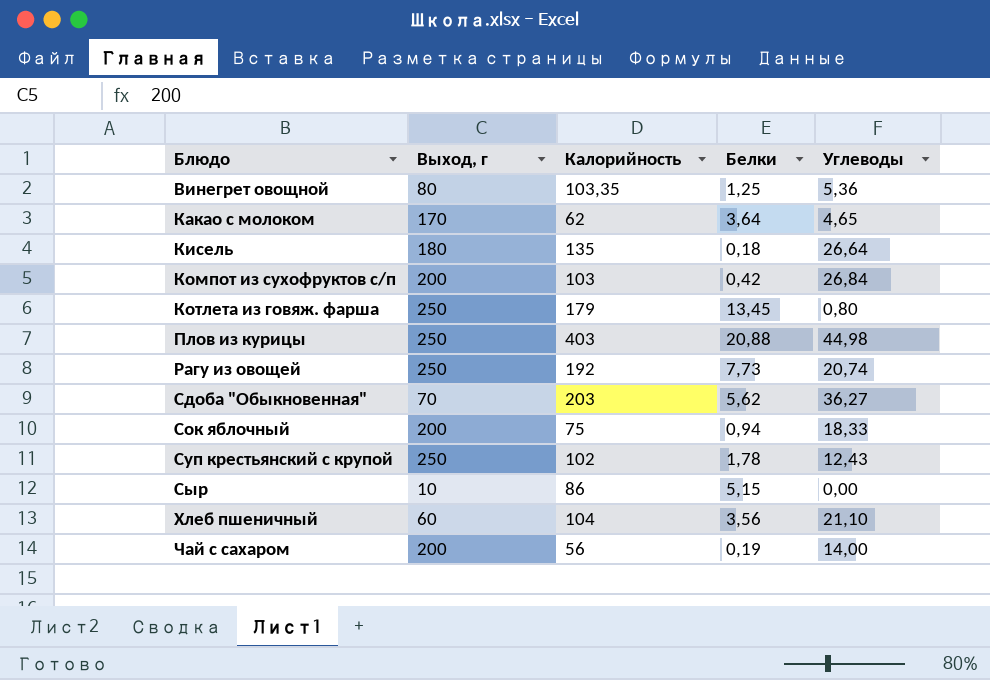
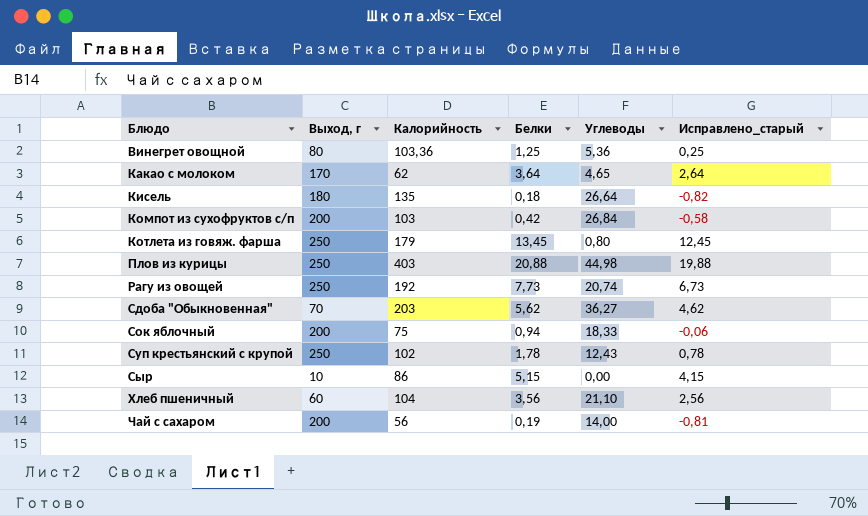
column Исправлено_старый | formula: none -> [Белки] - 1
Винегрет овощной | Калорийность: 103,35 -> 103,36

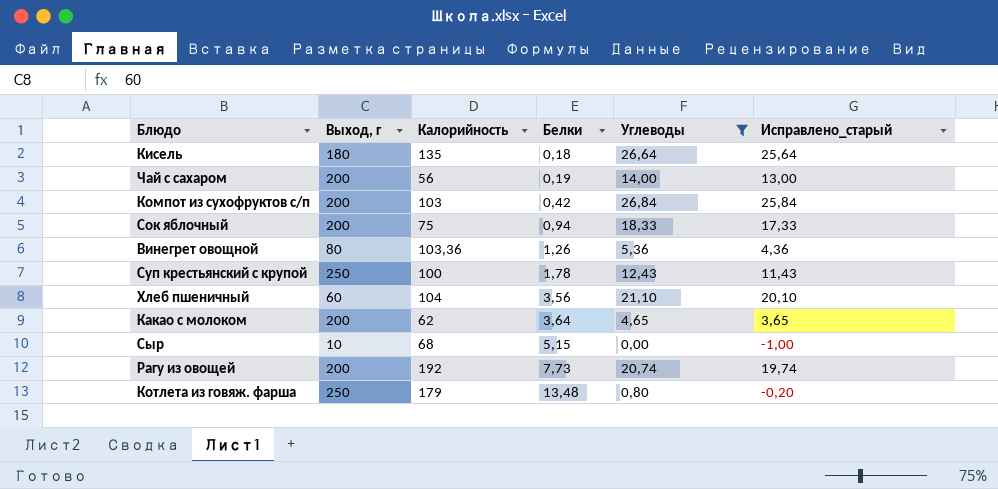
filter: none -> Углеводы <= 26,84
row order: Блюдо ascending -> Белки ascending
column Исправлено_старый | formula: [Белки] - 1 -> [Углеводы] - 1
Винегрет овощной | Белки: 1,25 -> 1,26
Суп крестьянский с крупой | Калорийность: 102 -> 100
Какао с молоком | Выход, г: 170 -> 200
Сыр | Калорийность: 86 -> 68
Рагу из овощей | Выход, г: 250 -> 200
Котлета из говяж. фарша | Белки: 13,45 -> 13,48

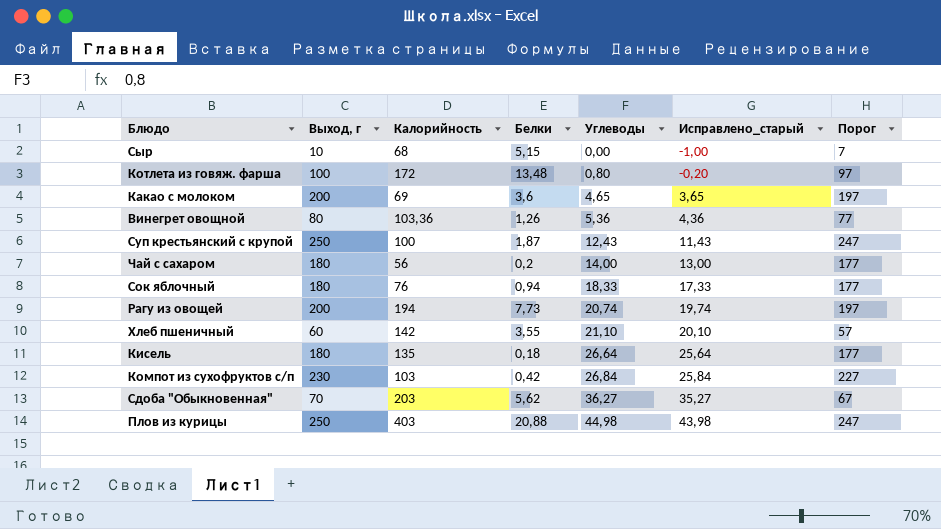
filter: Углеводы <= 26,84 -> none
row order: Белки ascending -> Углеводы ascending
column Порог | formula: none -> [Выход, г] - 3
Котлета из говяж. фарша | Выход, г: 250 -> 100
Котлета из говяж. фарша | Калорийность: 179 -> 172
Какао с молоком | Калорийность: 62 -> 69
Какао с молоком | Белки: 3,64 -> 3,6
Суп крестьянский с крупой | Белки: 1,78 -> 1,87
Чай с сахаром | Выход, г: 200 -> 180
Чай с сахаром | Белки: 0,19 -> 0,2
Сок яблочный | Выход, г: 200 -> 180
Сок яблочный | Калорийность: 75 -> 76
Рагу из овощей | Калорийность: 192 -> 194
Хлеб пшеничный | Калорийность: 104 -> 142
Хлеб пшеничный | Белки: 3,56 -> 3,55
Компот из сухофруктов с/п | Выход, г: 200 -> 230

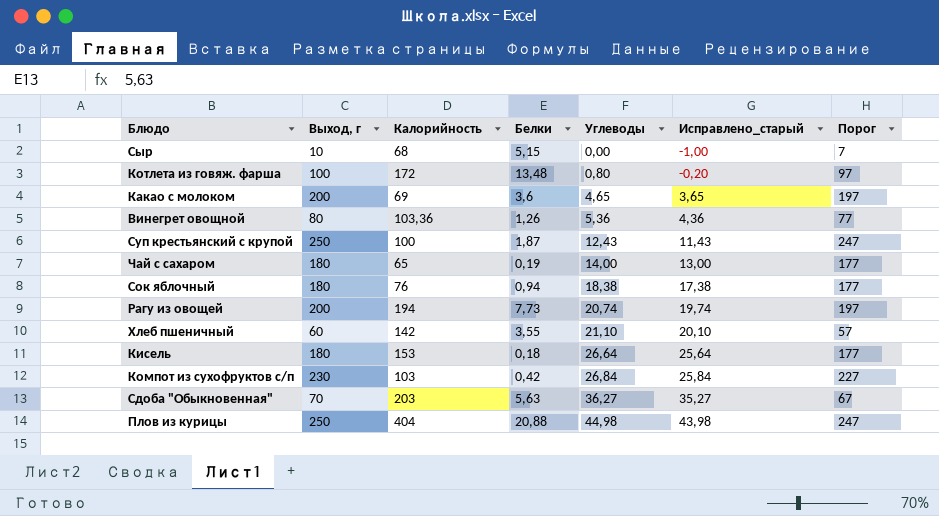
Чай с сахаром | Калорийность: 56 -> 65
Чай с сахаром | Белки: 0,2 -> 0,19
Сок яблочный | Углеводы: 18,33 -> 18,38
Сок яблочный | Исправлено_старый: 17,33 -> 17,38
Кисель | Калорийность: 135 -> 153
Сдоба "Обыкновенная" | Белки: 5,62 -> 5,63
Плов из курицы | Калорийность: 403 -> 404

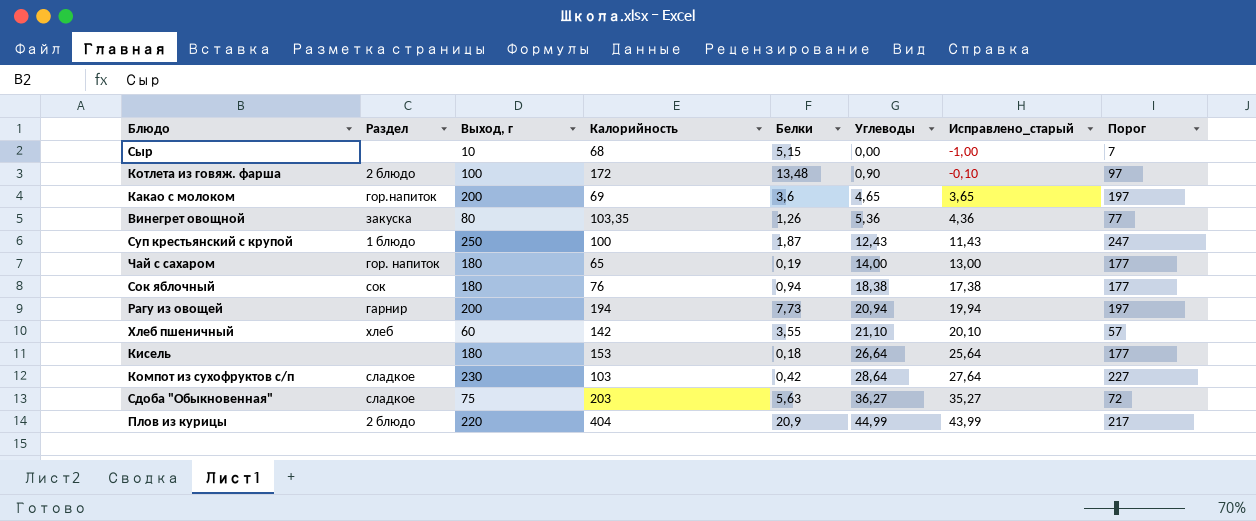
column Раздел | position: none -> 2
Котлета из говяж. фарша | Углеводы: 0,80 -> 0,90
Котлета из говяж. фарша | Исправлено_старый: -0,20 -> -0,10
Винегрет овощной | Калорийность: 103,36 -> 103,35
Рагу из овощей | Углеводы: 20,74 -> 20,94
Рагу из овощей | Исправлено_старый: 19,74 -> 19,94
Компот из сухофруктов с/п | Углеводы: 26,84 -> 28,64
Компот из сухофруктов с/п | Исправлено_старый: 25,84 -> 27,64
Сдоба "Обыкновенная" | Выход, г: 70 -> 75
Сдоба "Обыкновенная" | Порог: 67 -> 72
Плов из курицы | Выход, г: 250 -> 220
Плов из курицы | Белки: 20,88 -> 20,9
Плов из курицы | Углеводы: 44,98 -> 44,99
Плов из курицы | Исправлено_старый: 43,98 -> 43,99
Плов из курицы | Порог: 247 -> 217

